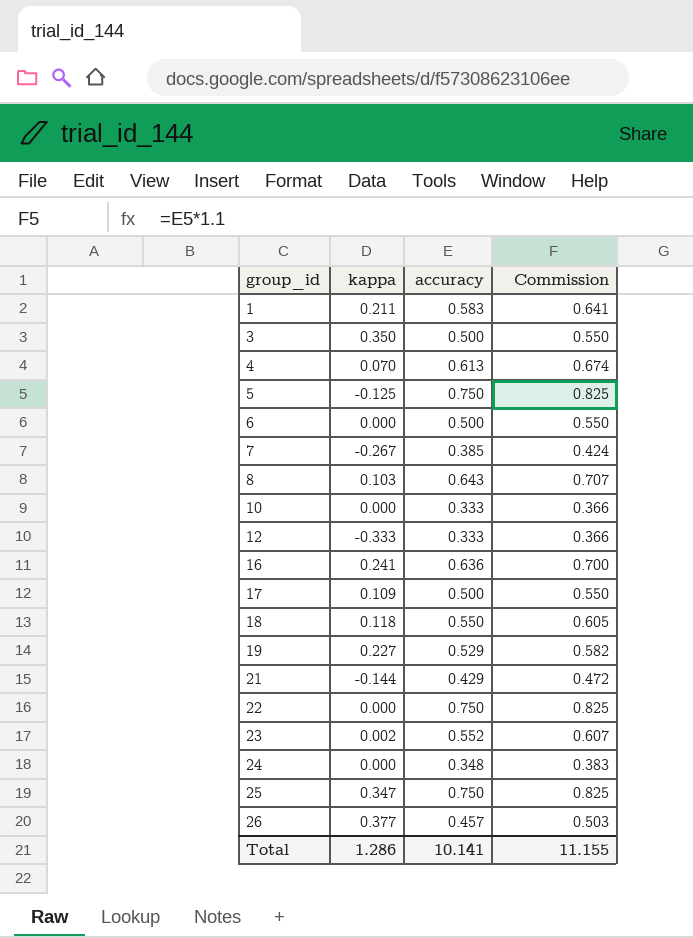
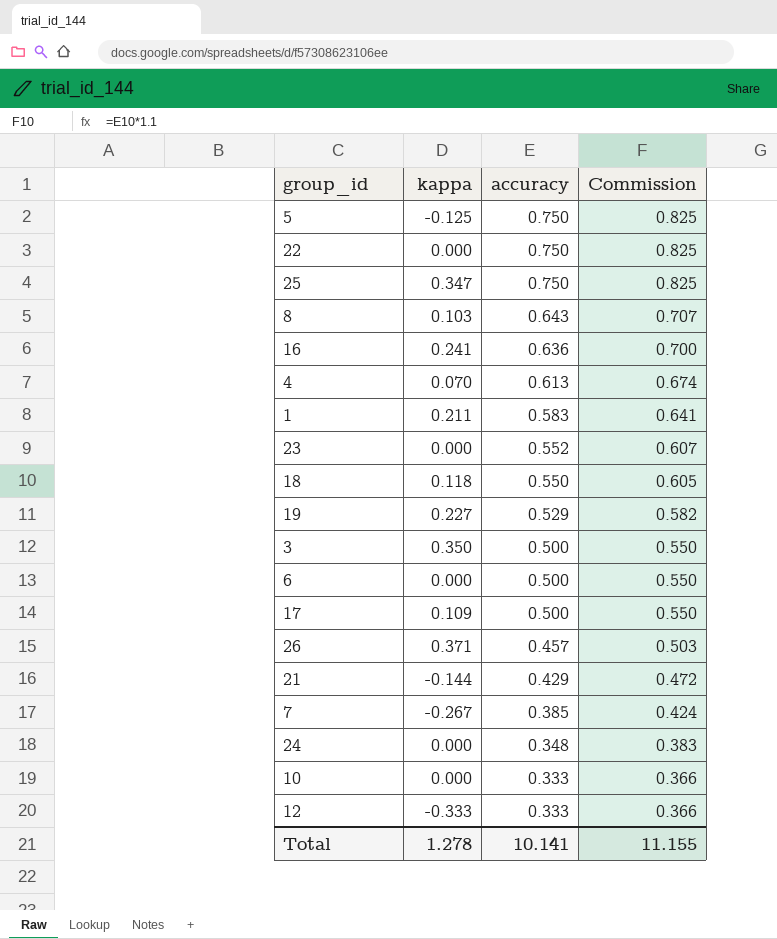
row order: group_id ascending -> accuracy descending
23 | kappa: 0.002 -> 0.000
26 | kappa: 0.377 -> 0.371
Total | kappa: 1.286 -> 1.278

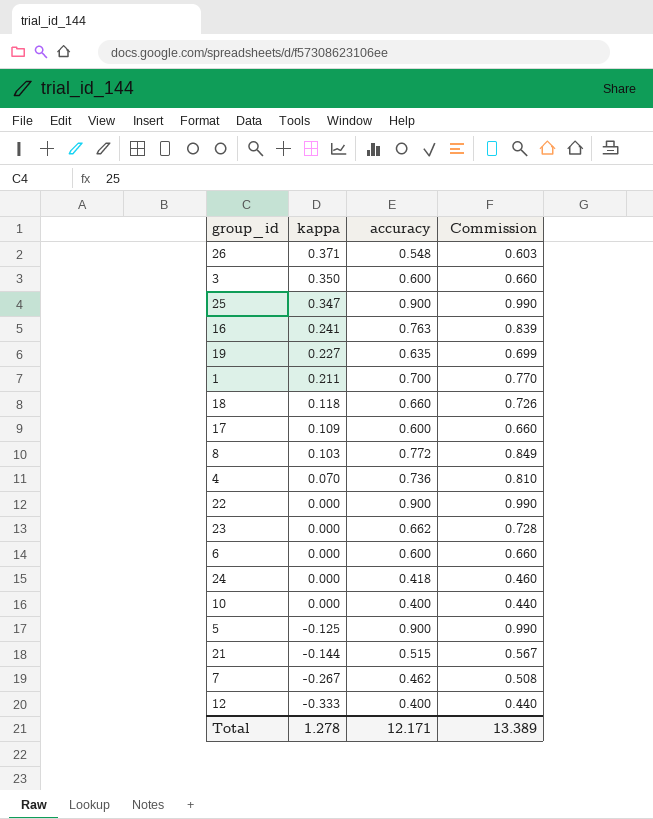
row order: accuracy descending -> kappa descending
26 | accuracy: 0.457 -> 0.548
26 | Commission: 0.503 -> 0.603
3 | accuracy: 0.500 -> 0.600
3 | Commission: 0.550 -> 0.660
25 | accuracy: 0.750 -> 0.900
25 | Commission: 0.825 -> 0.990
16 | accuracy: 0.636 -> 0.763
16 | Commission: 0.700 -> 0.839
19 | accuracy: 0.529 -> 0.635
19 | Commission: 0.582 -> 0.699
1 | accuracy: 0.583 -> 0.700
1 | Commission: 0.641 -> 0.770
18 | accuracy: 0.550 -> 0.660
18 | Commission: 0.605 -> 0.726
17 | accuracy: 0.500 -> 0.600
17 | Commission: 0.550 -> 0.660
8 | accuracy: 0.643 -> 0.772
8 | Commission: 0.707 -> 0.849
4 | accuracy: 0.613 -> 0.736
4 | Commission: 0.674 -> 0.810
22 | accuracy: 0.750 -> 0.900
22 | Commission: 0.825 -> 0.990
23 | accuracy: 0.552 -> 0.662
23 | Commission: 0.607 -> 0.728
6 | accuracy: 0.500 -> 0.600
6 | Commission: 0.550 -> 0.660
24 | accuracy: 0.348 -> 0.418
24 | Commission: 0.383 -> 0.460
10 | accuracy: 0.333 -> 0.400
10 | Commission: 0.366 -> 0.440
5 | accuracy: 0.750 -> 0.900
5 | Commission: 0.825 -> 0.990
21 | accuracy: 0.429 -> 0.515
21 | Commission: 0.472 -> 0.567
7 | accuracy: 0.385 -> 0.462
7 | Commission: 0.424 -> 0.508
12 | accuracy: 0.333 -> 0.400
12 | Commission: 0.366 -> 0.440
Total | accuracy: 10.141 -> 12.171
Total | Commission: 11.155 -> 13.389

